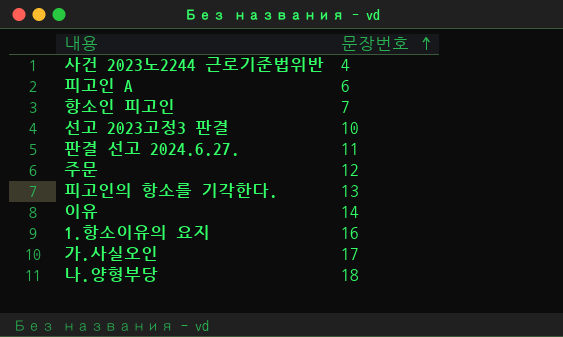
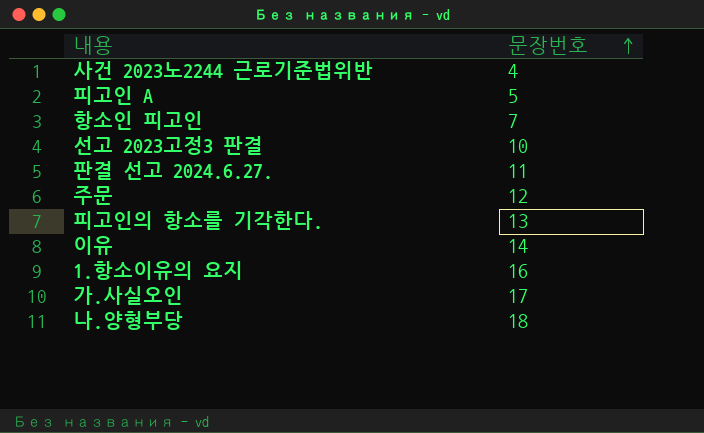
피고인 A | 문장번호: 6 -> 5

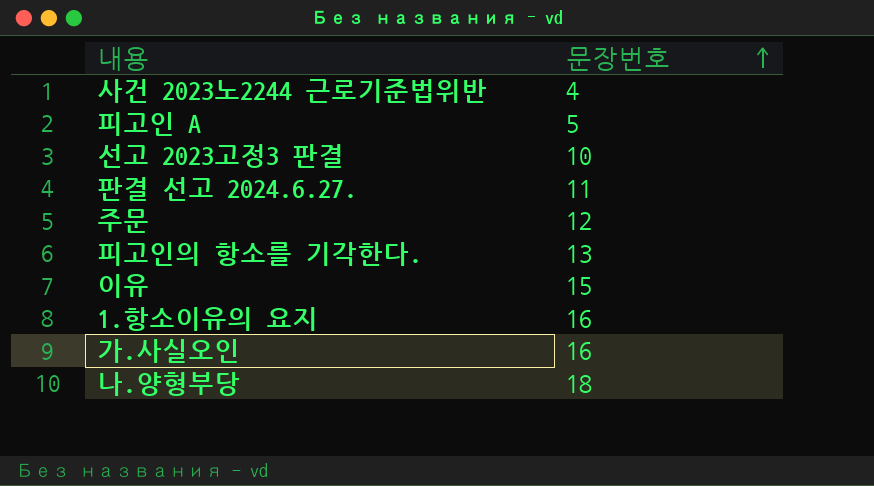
row 항소인 피고인: 7 -> none
이유 | 문장번호: 14 -> 15
가.사실오인 | 문장번호: 17 -> 16

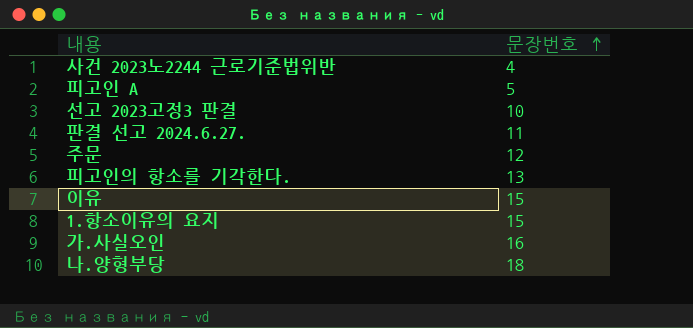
1.항소이유의 요지 | 문장번호: 16 -> 15

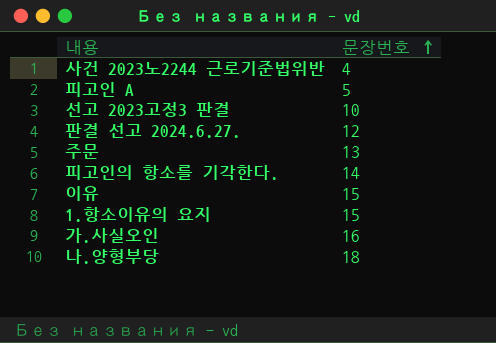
판결 선고 2024.6.27. | 문장번호: 11 -> 12
주문 | 문장번호: 12 -> 13
피고인의 항소를 기각한다. | 문장번호: 13 -> 14

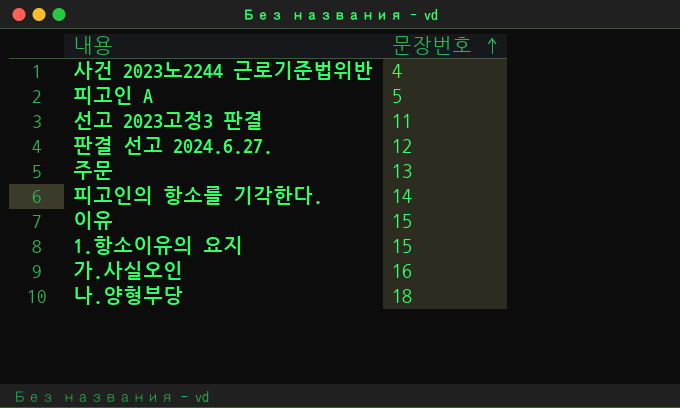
선고 2023고정3 판결 | 문장번호: 10 -> 11

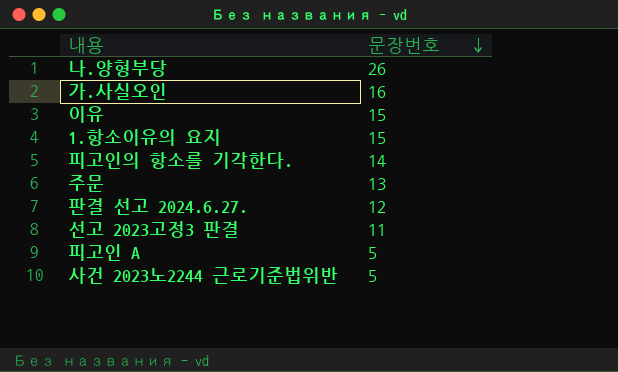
row order: 문장번호 ascending -> 문장번호 descending
나.양형부당 | 문장번호: 18 -> 26
사건 2023노2244 근로기준법위반 | 문장번호: 4 -> 5

